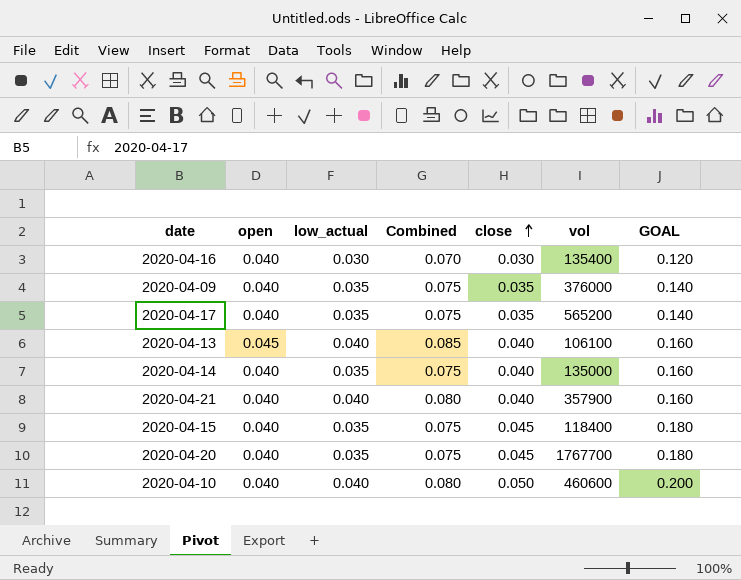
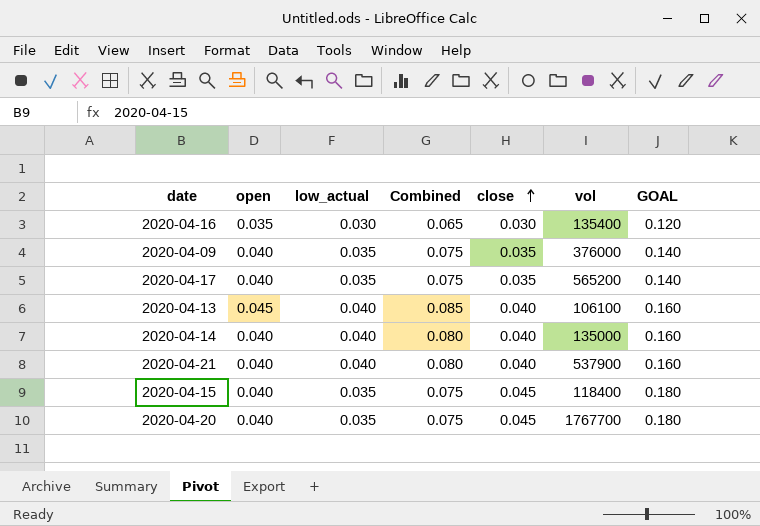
row 2020-04-10: 0.040 | 0.040 | 0.080 | 0.050 | 460600 | 0.200 -> none
2020-04-16 | open: 0.040 -> 0.035
2020-04-16 | Combined: 0.070 -> 0.065
2020-04-14 | low_actual: 0.035 -> 0.040
2020-04-14 | Combined: 0.075 -> 0.080
2020-04-21 | vol: 357900 -> 537900

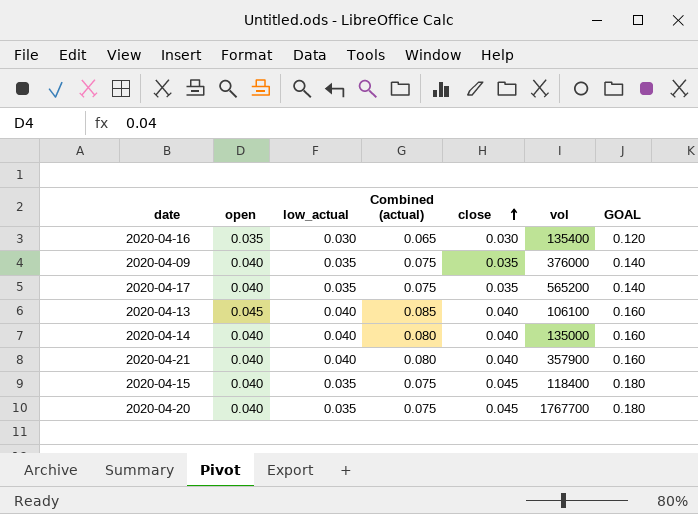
column name: Combined -> Combined (actual)
2020-04-21 | vol: 537900 -> 357900

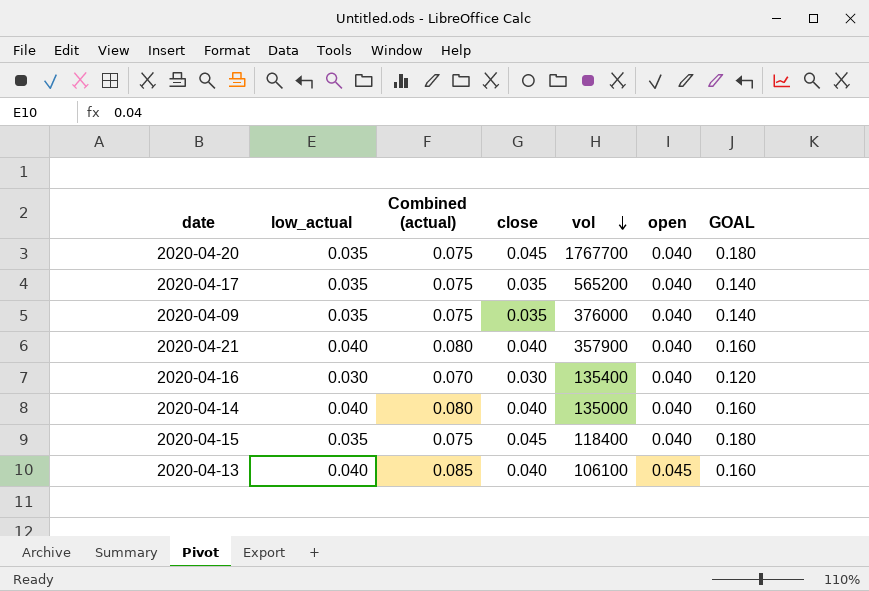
row order: close ascending -> vol descending
column open | position: 2 -> 6
2020-04-16 | Combined (actual): 0.065 -> 0.070
2020-04-16 | open: 0.035 -> 0.040

